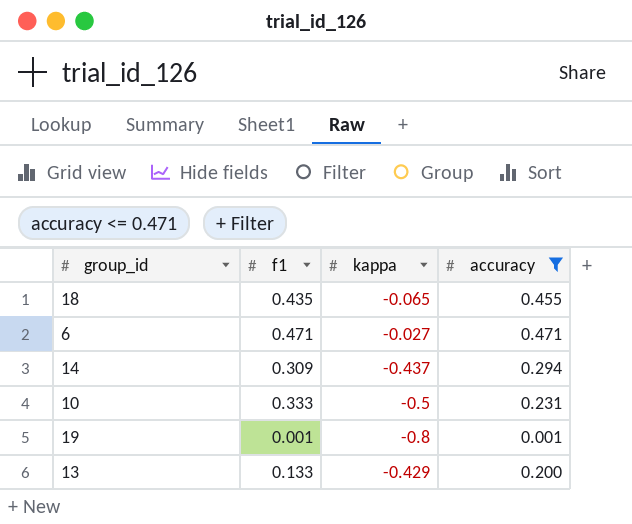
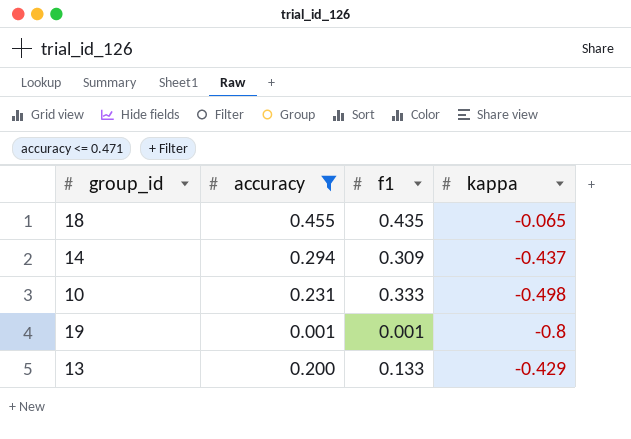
column accuracy | position: 4 -> 2
row 6: 0.471 | -0.027 | 0.471 -> none
10 | kappa: -0.5 -> -0.498

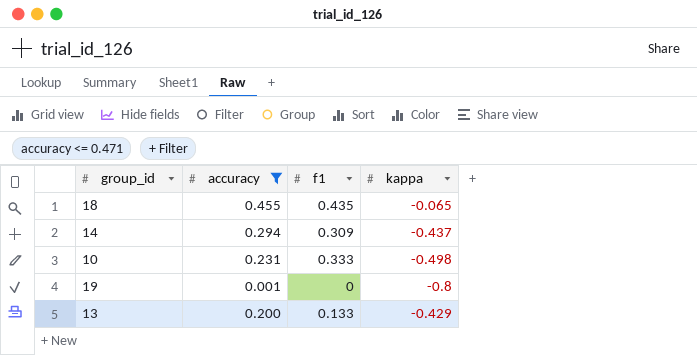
19 | f1: 0.001 -> 0

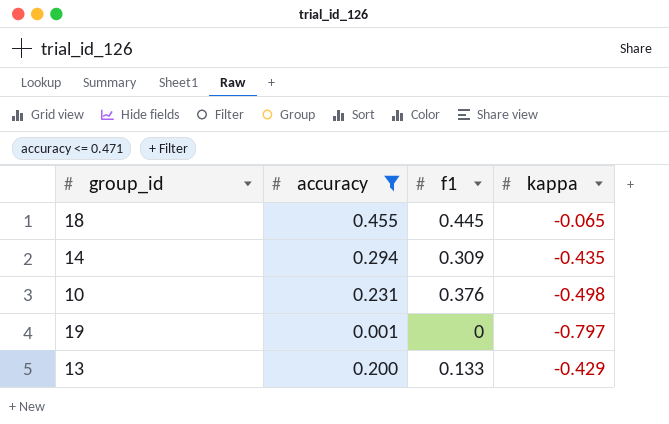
18 | f1: 0.435 -> 0.445
14 | kappa: -0.437 -> -0.435
10 | f1: 0.333 -> 0.376
19 | kappa: -0.8 -> -0.797

